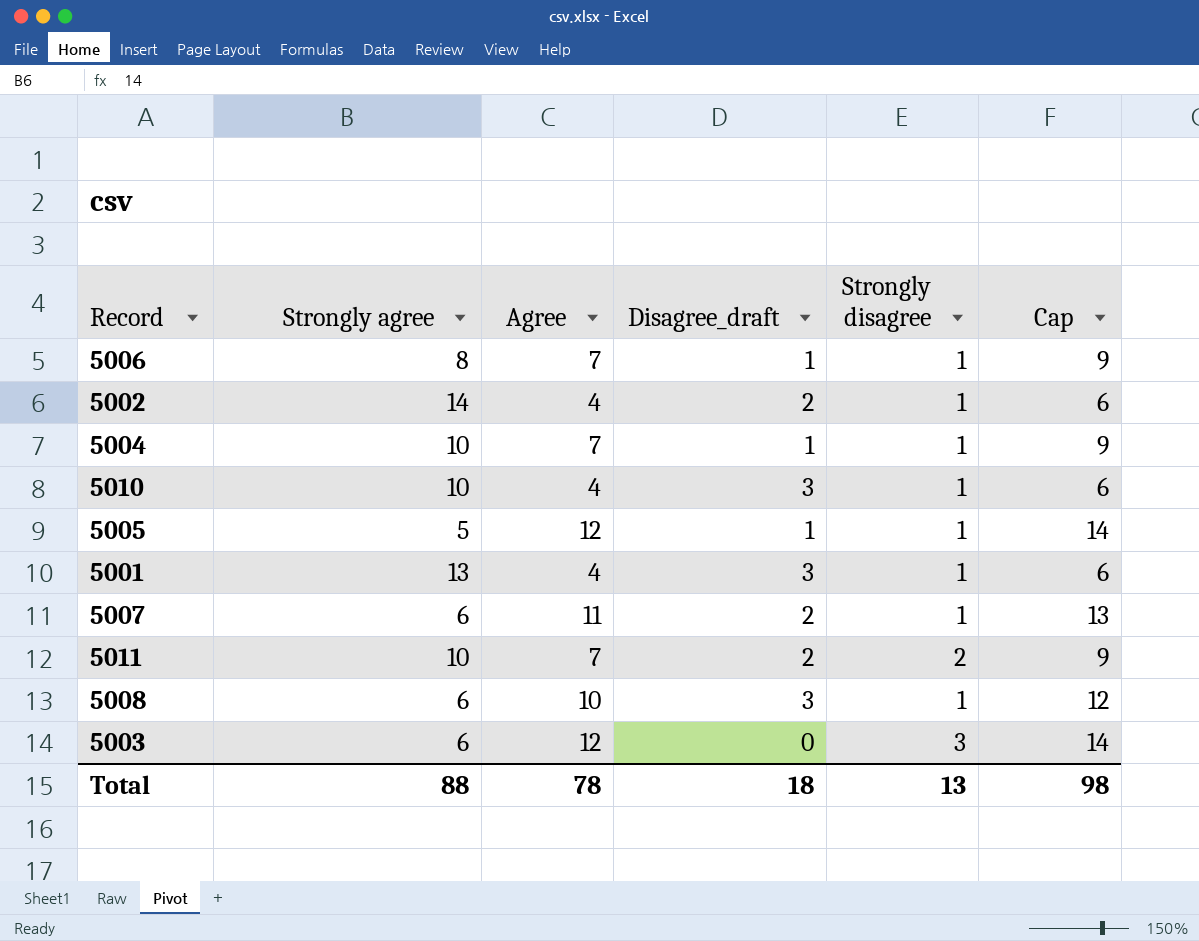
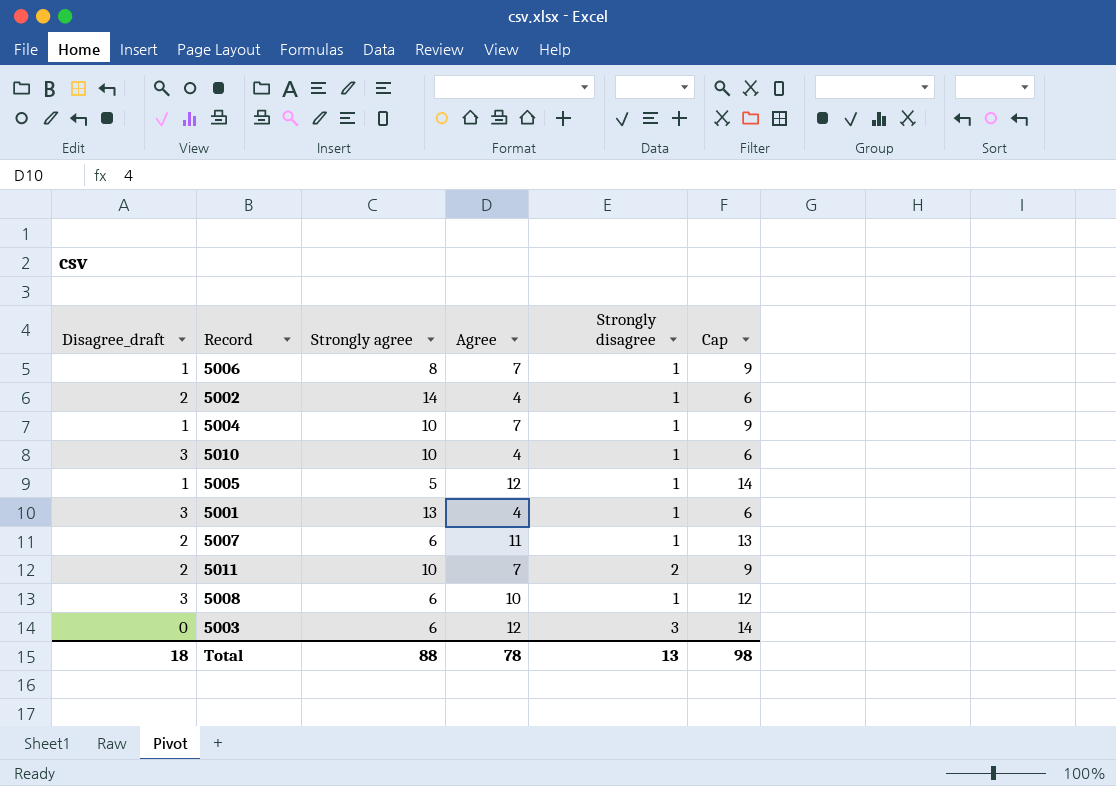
column Disagree_draft | position: 4 -> 1

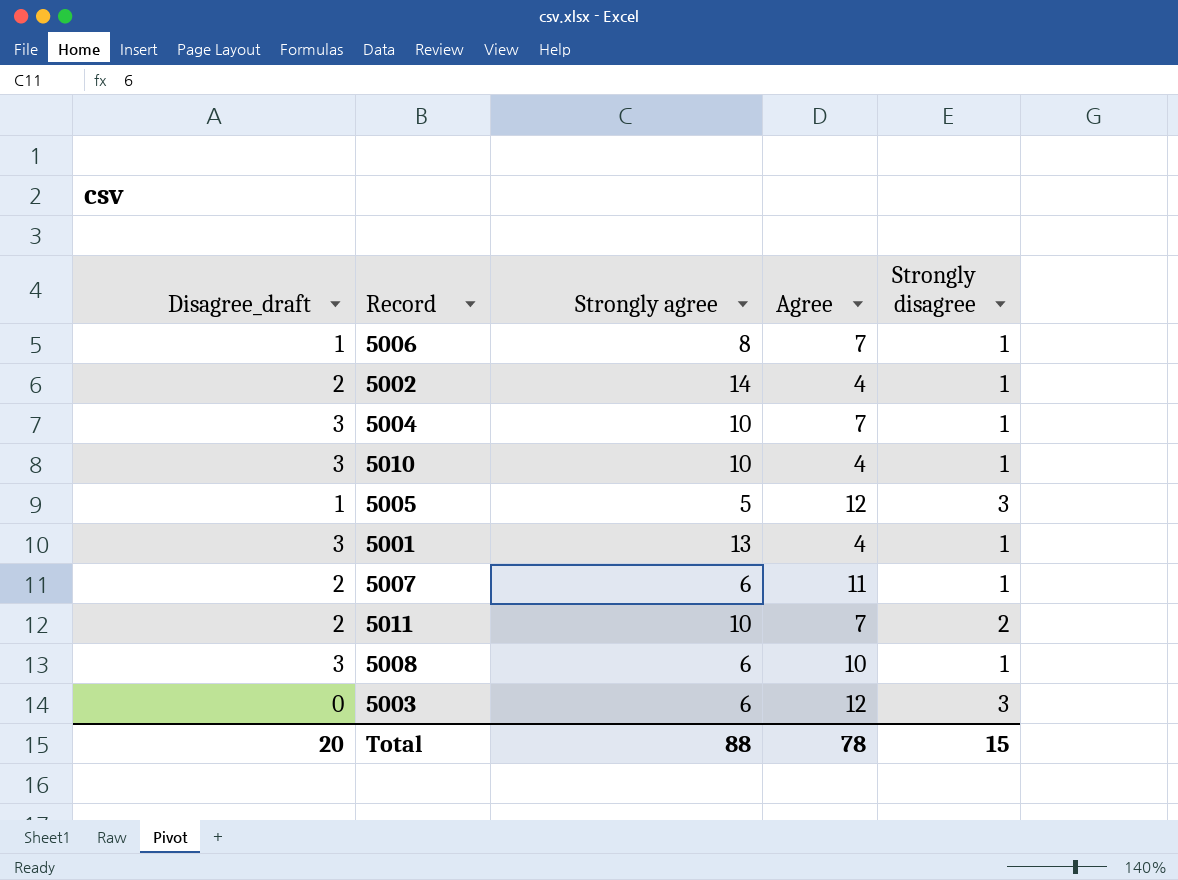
column Cap | formula: [Agree] + 2 -> none
5004 | Disagree_draft: 1 -> 3
5005 | Strongly disagree: 1 -> 3
Total | Disagree_draft: 18 -> 20
Total | Strongly disagree: 13 -> 15

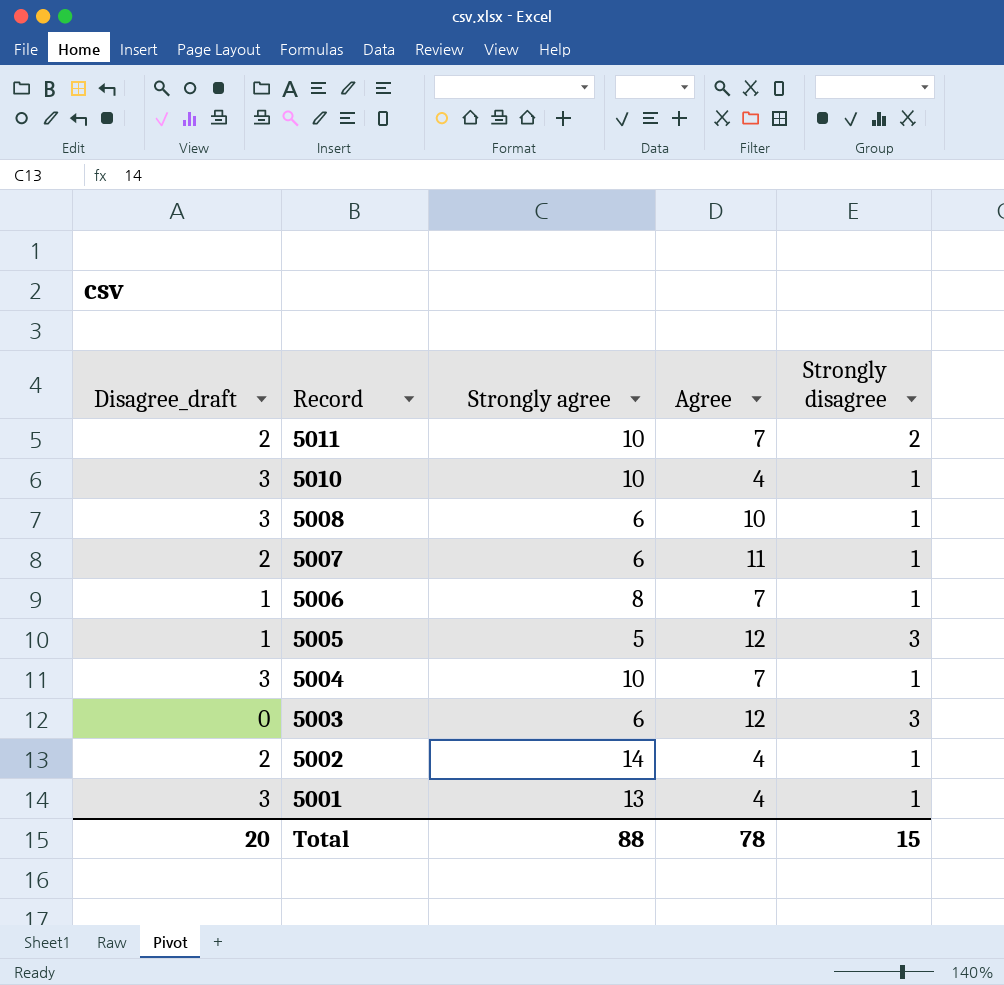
row order: none -> Record descending

